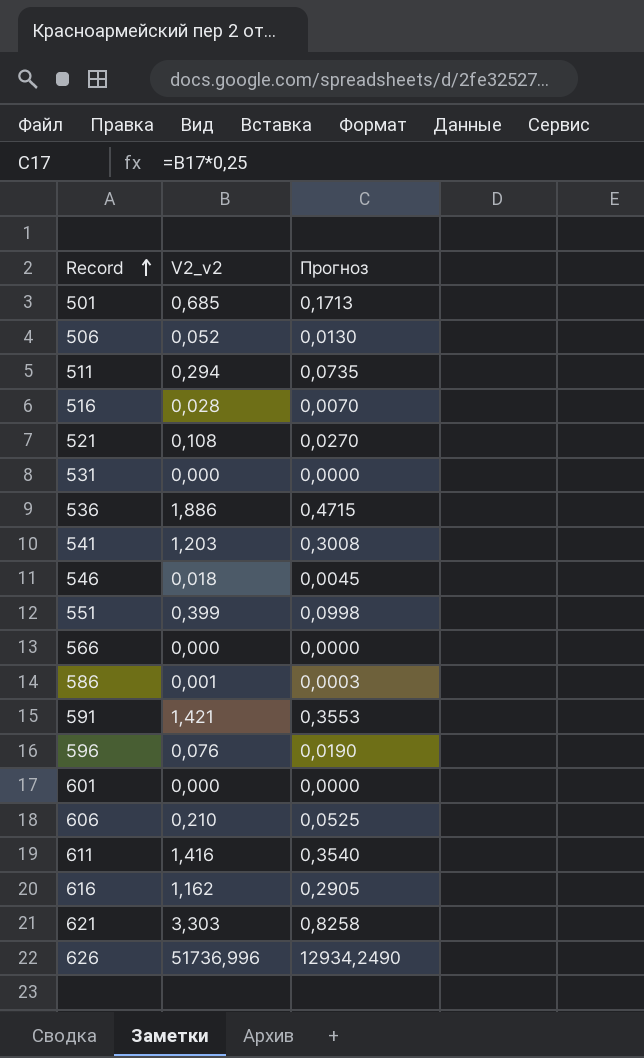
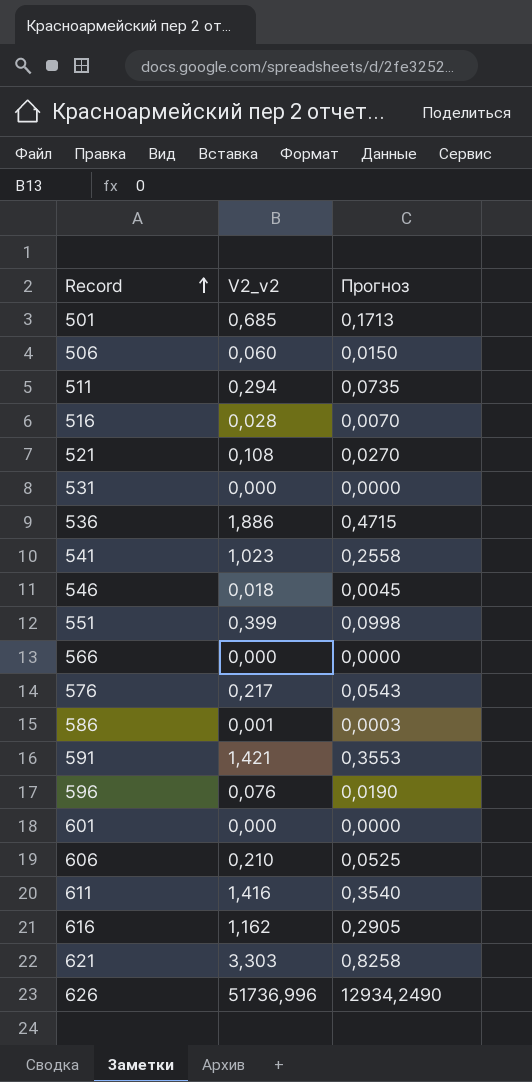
506 | V2_v2: 0,052 -> 0,060
506 | Прогноз: 0,0130 -> 0,0150
541 | V2_v2: 1,203 -> 1,023
541 | Прогноз: 0,3008 -> 0,2558
row 576: none -> 0,217 | 0,0543

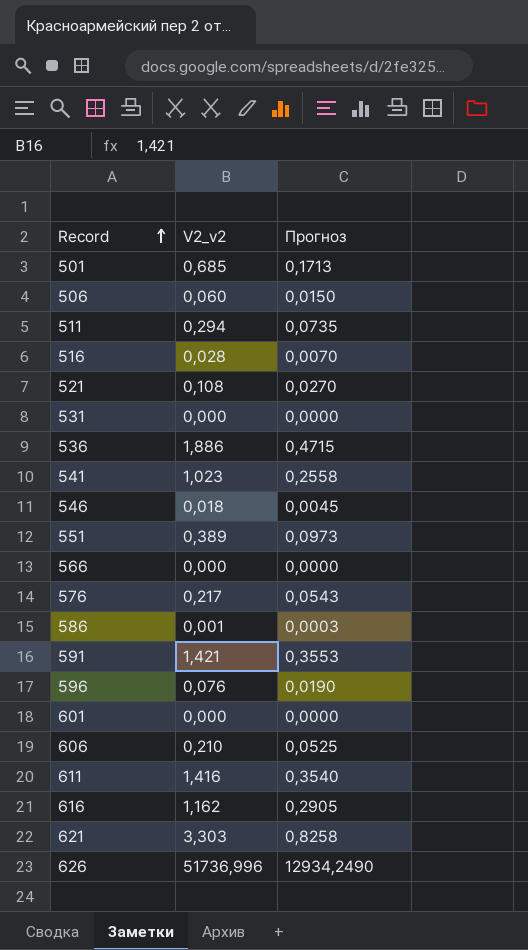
551 | V2_v2: 0,399 -> 0,389
551 | Прогноз: 0,0998 -> 0,0973

